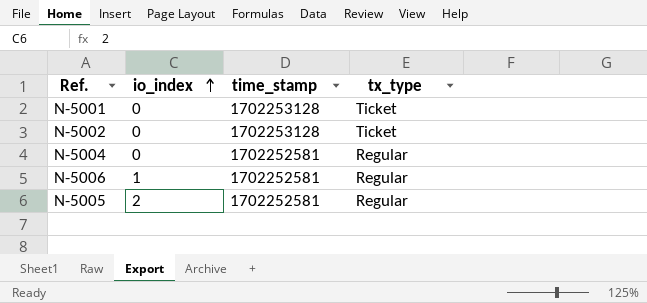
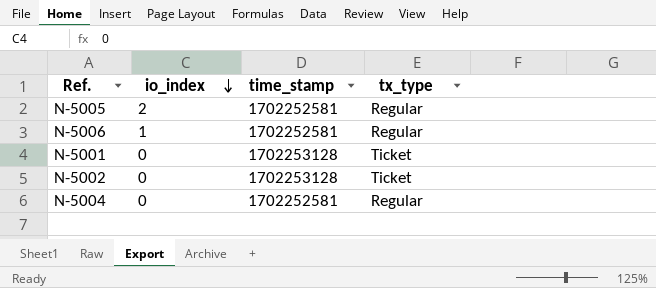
row order: io_index ascending -> io_index descending

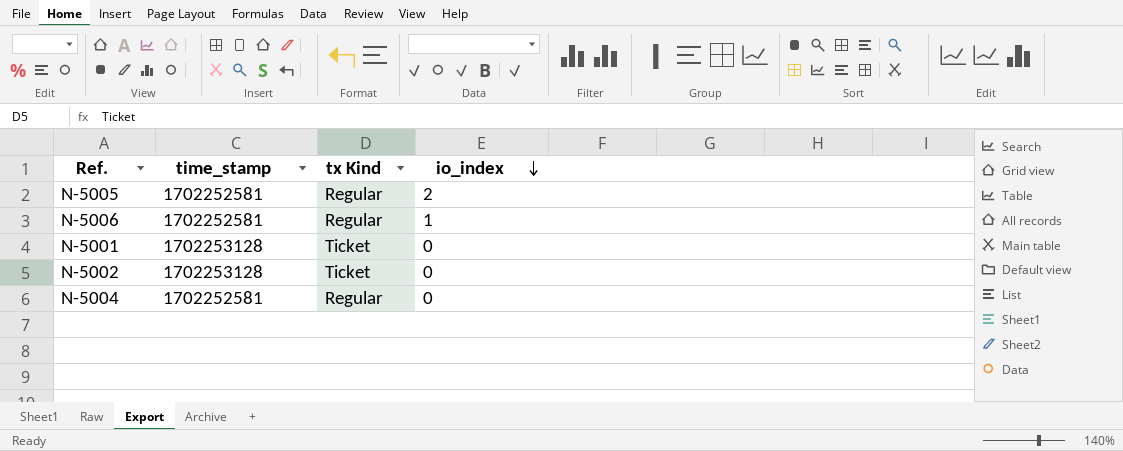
column name: tx_type -> tx Kind
column io_index | position: 2 -> 4

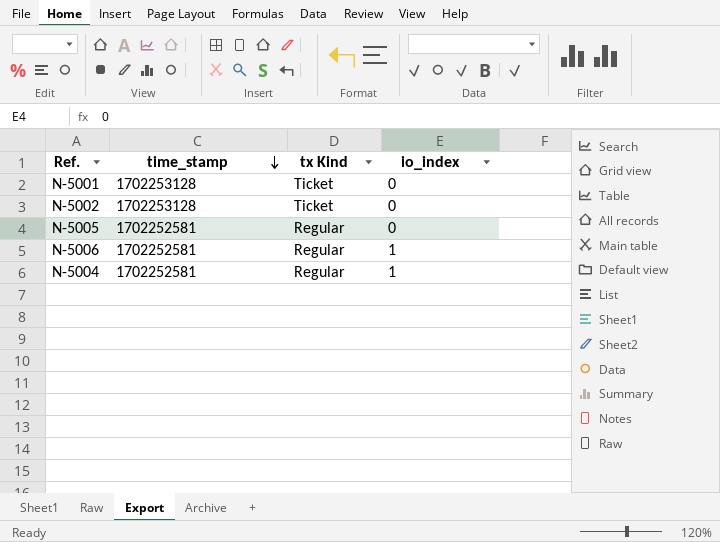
row order: io_index descending -> time_stamp descending
N-5005 | io_index: 2 -> 0
N-5004 | io_index: 0 -> 1

